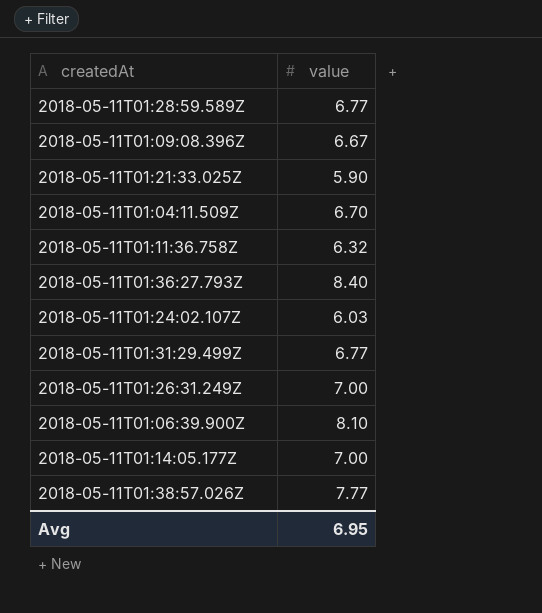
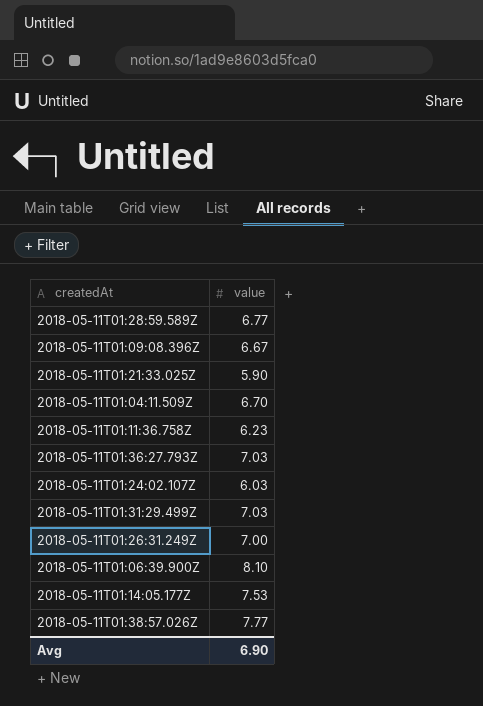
2018-05-11T01:11:36.758Z | value: 6.32 -> 6.23
2018-05-11T01:36:27.793Z | value: 8.40 -> 7.03
2018-05-11T01:31:29.499Z | value: 6.77 -> 7.03
2018-05-11T01:14:05.177Z | value: 7.00 -> 7.53
Avg | value: 6.95 -> 6.90

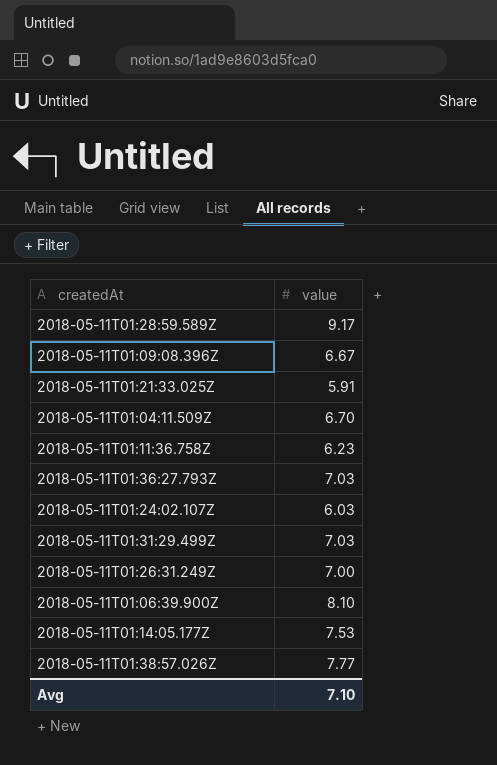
2018-05-11T01:28:59.589Z | value: 6.77 -> 9.17
2018-05-11T01:21:33.025Z | value: 5.90 -> 5.91
Avg | value: 6.90 -> 7.10

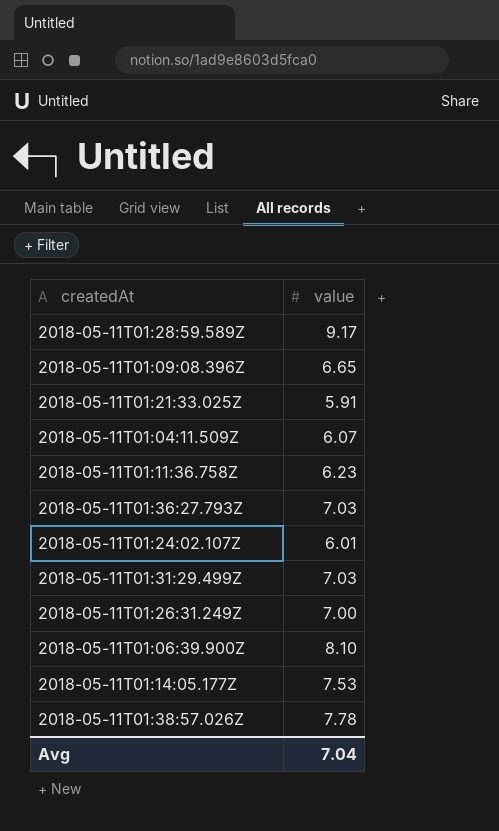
2018-05-11T01:09:08.396Z | value: 6.67 -> 6.65
2018-05-11T01:04:11.509Z | value: 6.70 -> 6.07
2018-05-11T01:24:02.107Z | value: 6.03 -> 6.01
2018-05-11T01:38:57.026Z | value: 7.77 -> 7.78
Avg | value: 7.10 -> 7.04

